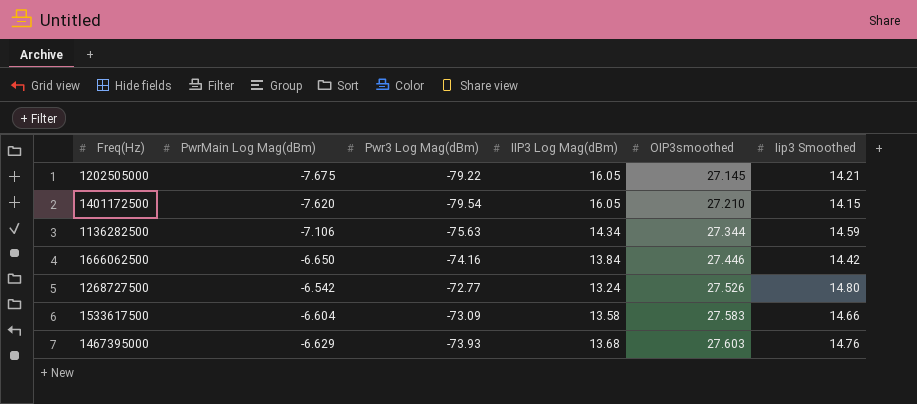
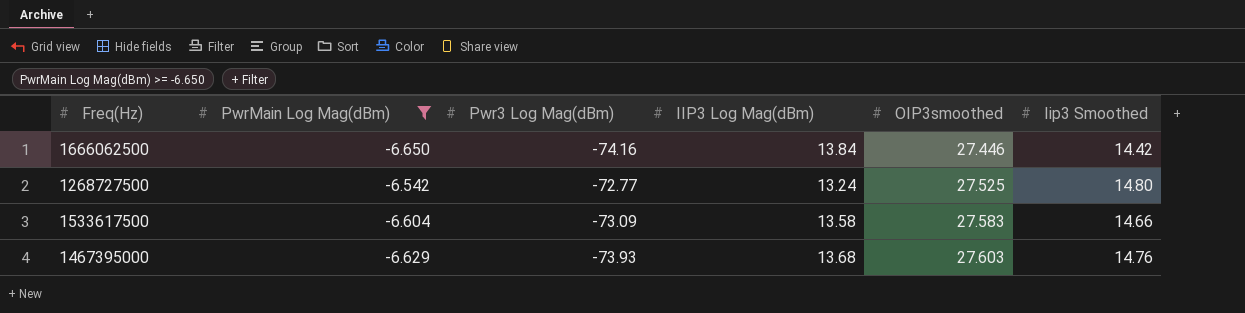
filter: none -> PwrMain Log Mag(dBm) >= -6.650
1268727500 | OIP3smoothed: 27.526 -> 27.525

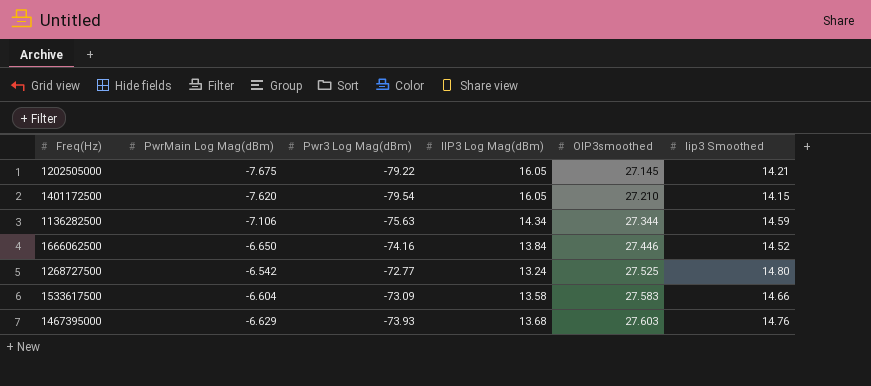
filter: PwrMain Log Mag(dBm) >= -6.650 -> none
1666062500 | Iip3 Smoothed: 14.42 -> 14.52

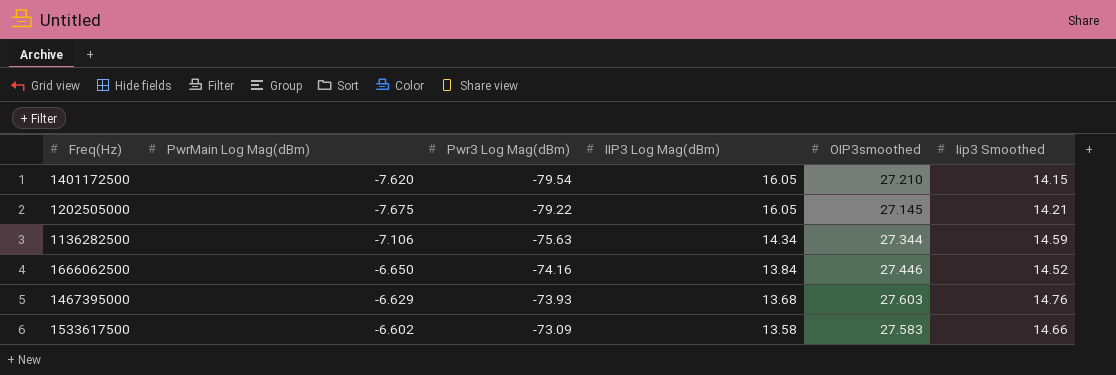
row order: OIP3smoothed ascending -> Pwr3 Log Mag(dBm) ascending
row 1268727500: -6.542 | -72.77 | 13.24 | 27.525 | 14.80 -> none
1533617500 | PwrMain Log Mag(dBm): -6.604 -> -6.602

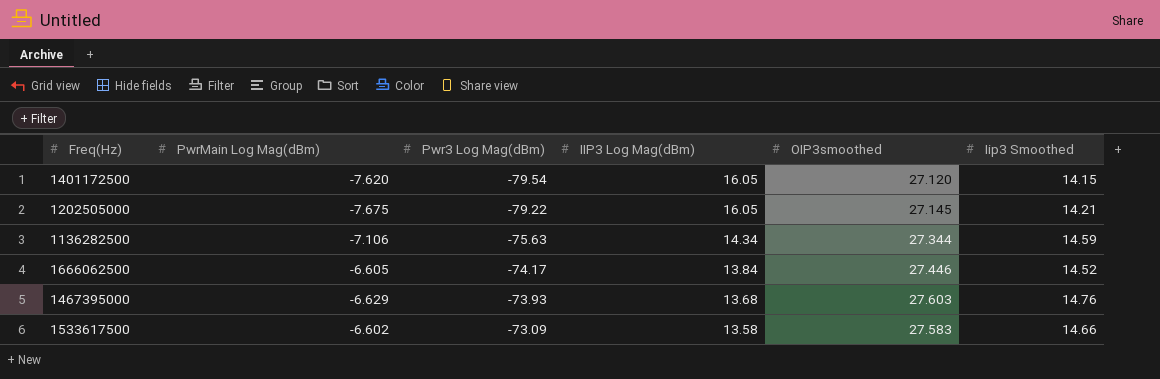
1401172500 | OIP3smoothed: 27.210 -> 27.120
1666062500 | PwrMain Log Mag(dBm): -6.650 -> -6.605
1666062500 | Pwr3 Log Mag(dBm): -74.16 -> -74.17

